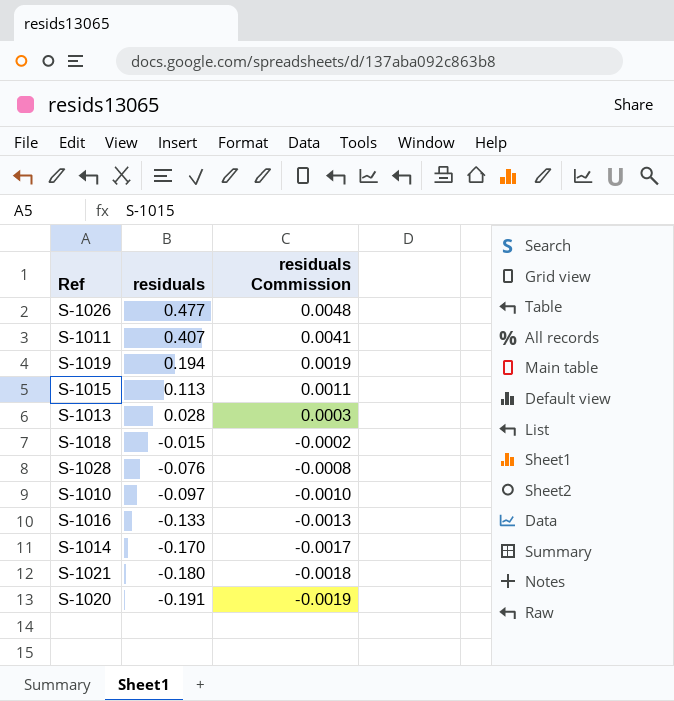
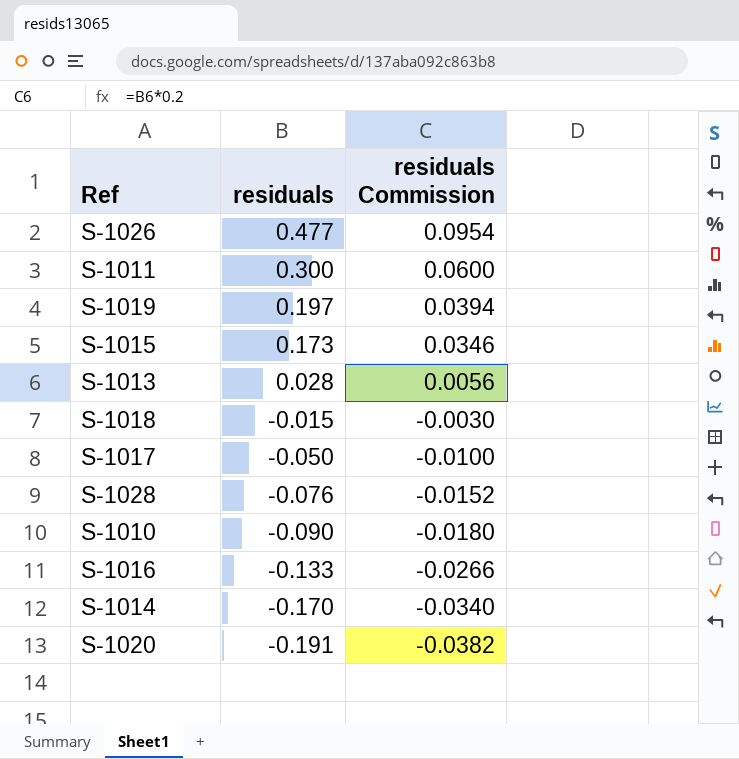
column residuals Commission | formula: [residuals] * 0.01 -> [residuals] * 0.2
row S-1021: -0.180 | -0.0018 -> none
S-1011 | residuals: 0.407 -> 0.300
S-1019 | residuals: 0.194 -> 0.197
S-1015 | residuals: 0.113 -> 0.173
row S-1017: none -> -0.050 | -0.0100
S-1010 | residuals: -0.097 -> -0.090

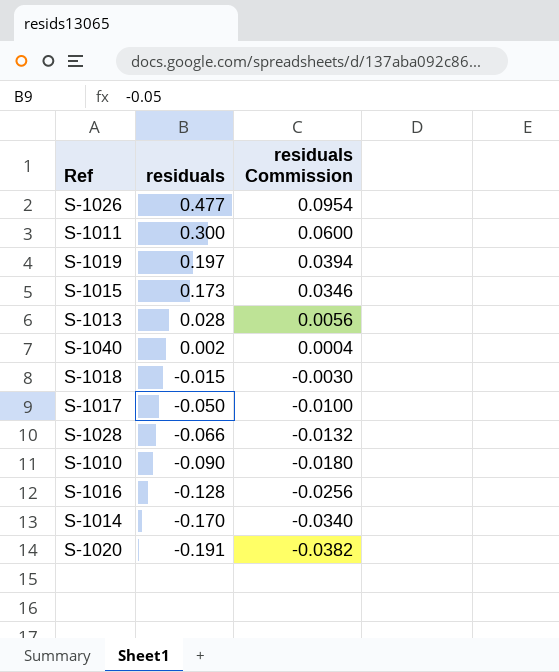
row S-1040: none -> 0.002 | 0.0004
S-1028 | residuals: -0.076 -> -0.066
S-1028 | residuals Commission: -0.0152 -> -0.0132
S-1016 | residuals: -0.133 -> -0.128
S-1016 | residuals Commission: -0.0266 -> -0.0256

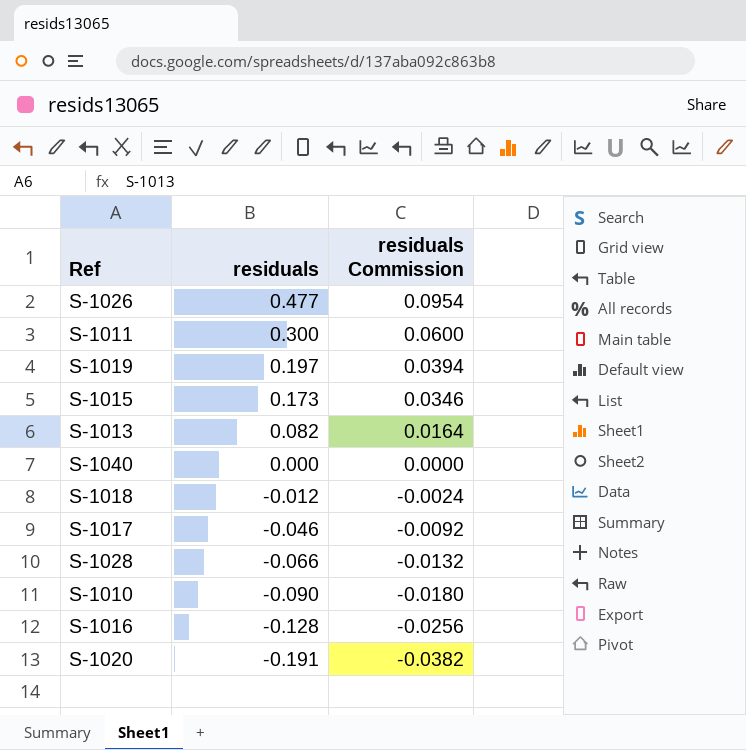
row S-1014: -0.170 | -0.0340 -> none
S-1013 | residuals: 0.028 -> 0.082
S-1013 | residuals Commission: 0.0056 -> 0.0164
S-1040 | residuals: 0.002 -> 0.000
S-1040 | residuals Commission: 0.0004 -> 0.0000
S-1018 | residuals: -0.015 -> -0.012
S-1018 | residuals Commission: -0.0030 -> -0.0024
S-1017 | residuals: -0.050 -> -0.046
S-1017 | residuals Commission: -0.0100 -> -0.0092

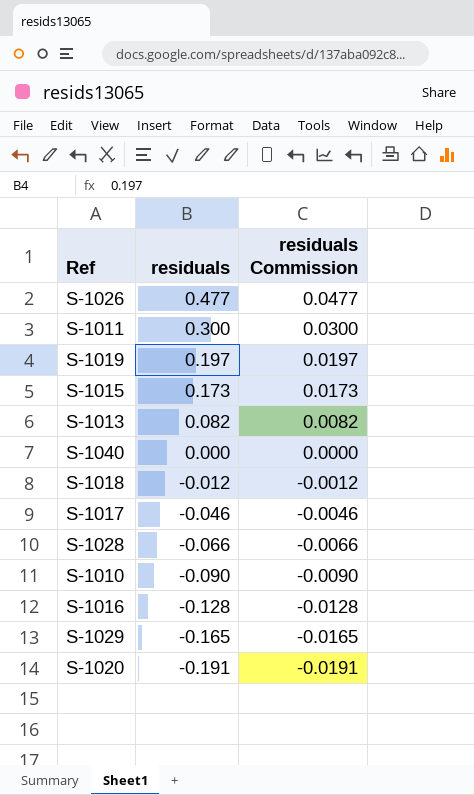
column residuals Commission | formula: [residuals] * 0.2 -> [residuals] * 0.1
row S-1029: none -> -0.165 | -0.0165

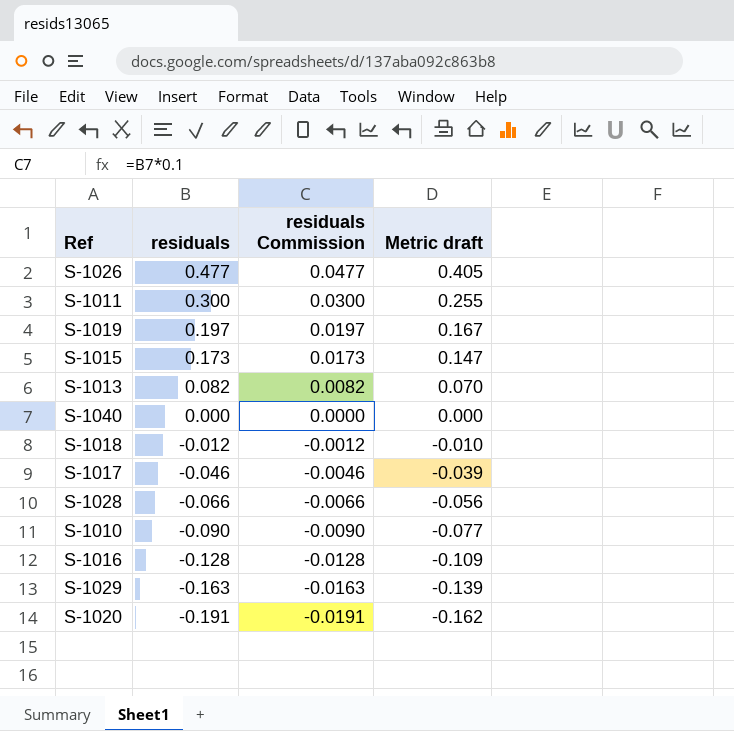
column Metric draft | formula: none -> [residuals] * 0.85
S-1029 | residuals: -0.165 -> -0.163
S-1029 | residuals Commission: -0.0165 -> -0.0163

